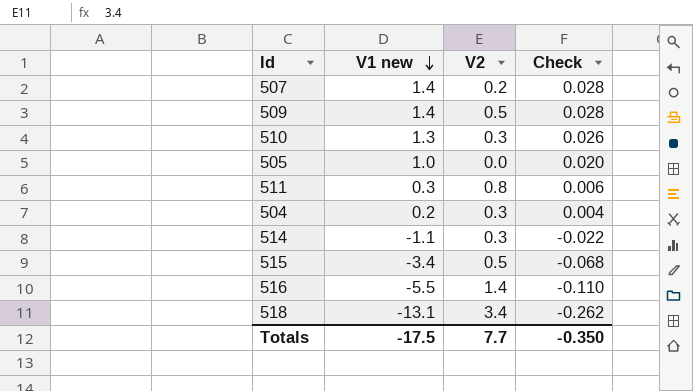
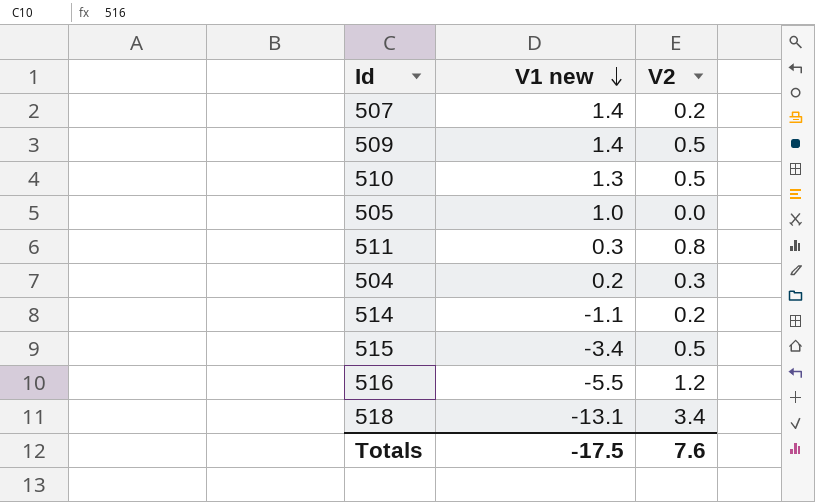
column Check | formula: [V1 new] * 0.02 -> none
510 | V2: 0.3 -> 0.5
514 | V2: 0.3 -> 0.2
516 | V2: 1.4 -> 1.2
Totals | V2: 7.7 -> 7.6

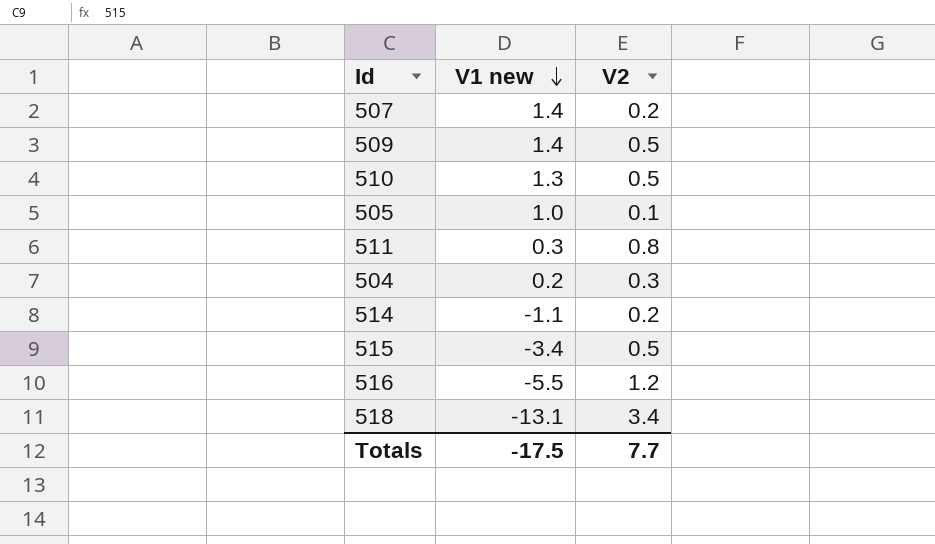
505 | V2: 0.0 -> 0.1
Totals | V2: 7.6 -> 7.7

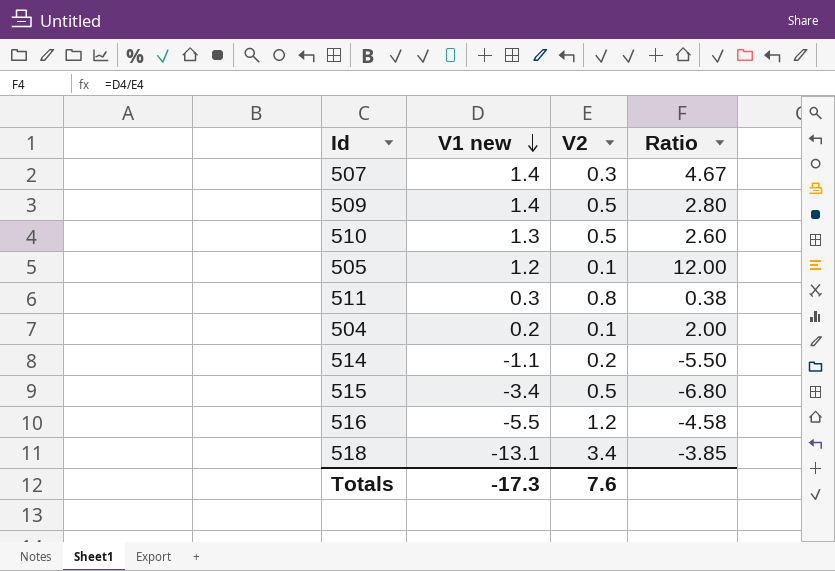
column Ratio | formula: none -> [V1 new] / [V2]
507 | V2: 0.2 -> 0.3
505 | V1 new: 1.0 -> 1.2
504 | V2: 0.3 -> 0.1
Totals | V1 new: -17.5 -> -17.3
Totals | V2: 7.7 -> 7.6

